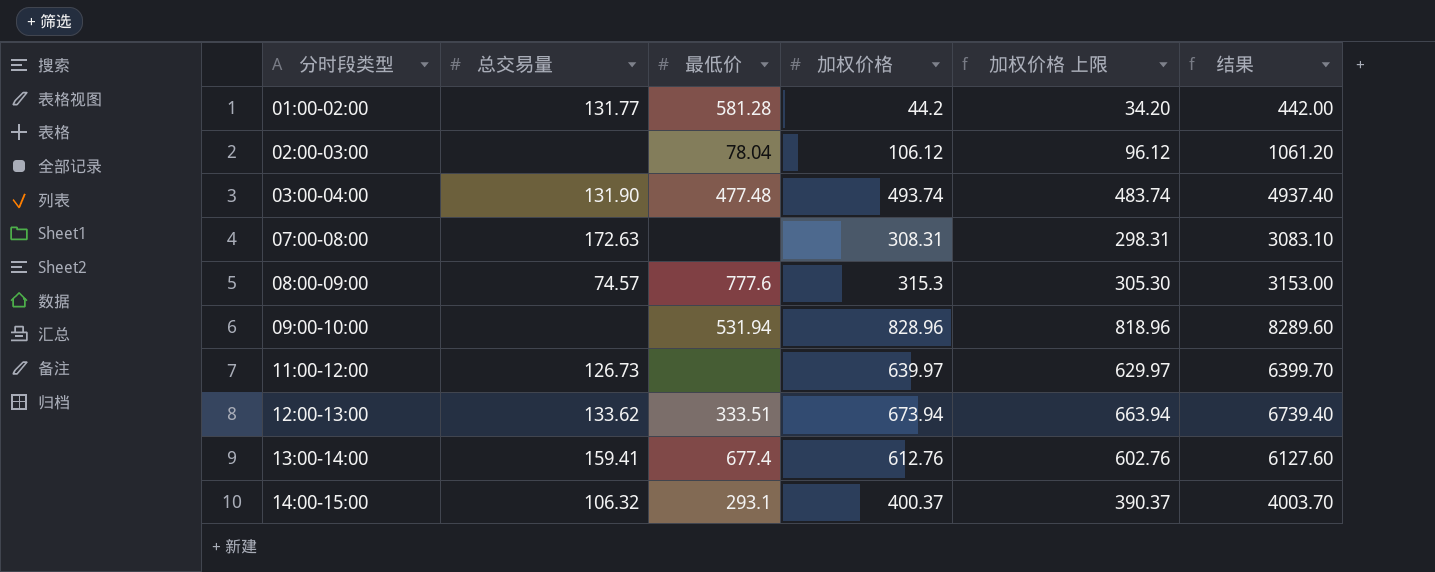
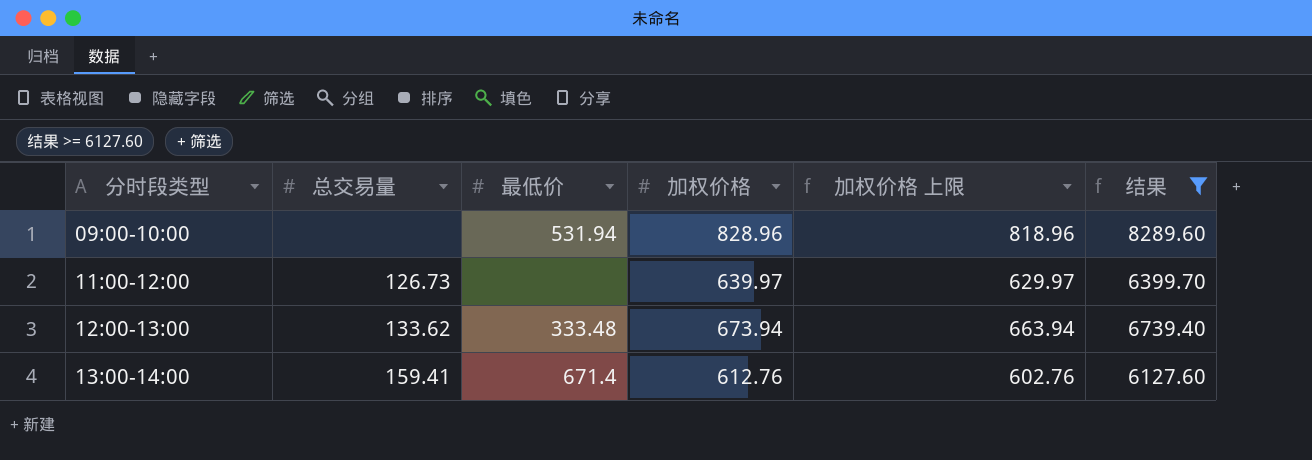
filter: none -> 结果 >= 6127.60
12:00-13:00 | 最低价: 333.51 -> 333.48
13:00-14:00 | 最低价: 677.4 -> 671.4

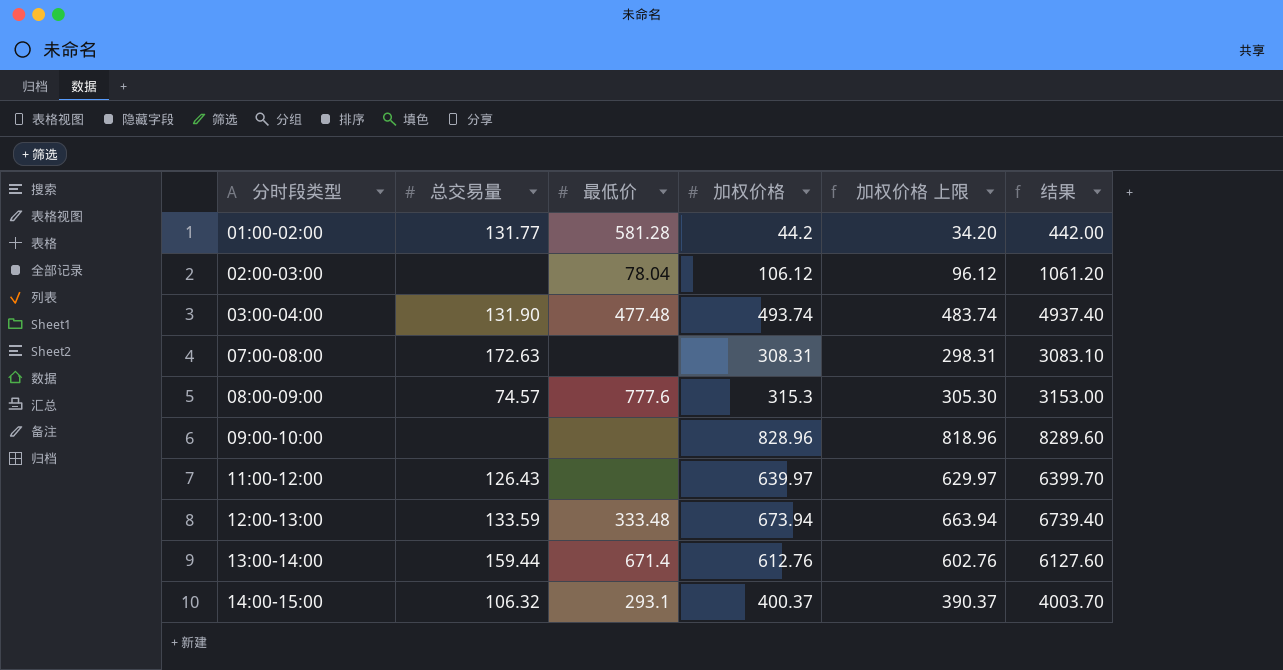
filter: 结果 >= 6127.60 -> none
09:00-10:00 | 最低价: 531.94 -> none
11:00-12:00 | 总交易量: 126.73 -> 126.43
12:00-13:00 | 总交易量: 133.62 -> 133.59
13:00-14:00 | 总交易量: 159.41 -> 159.44

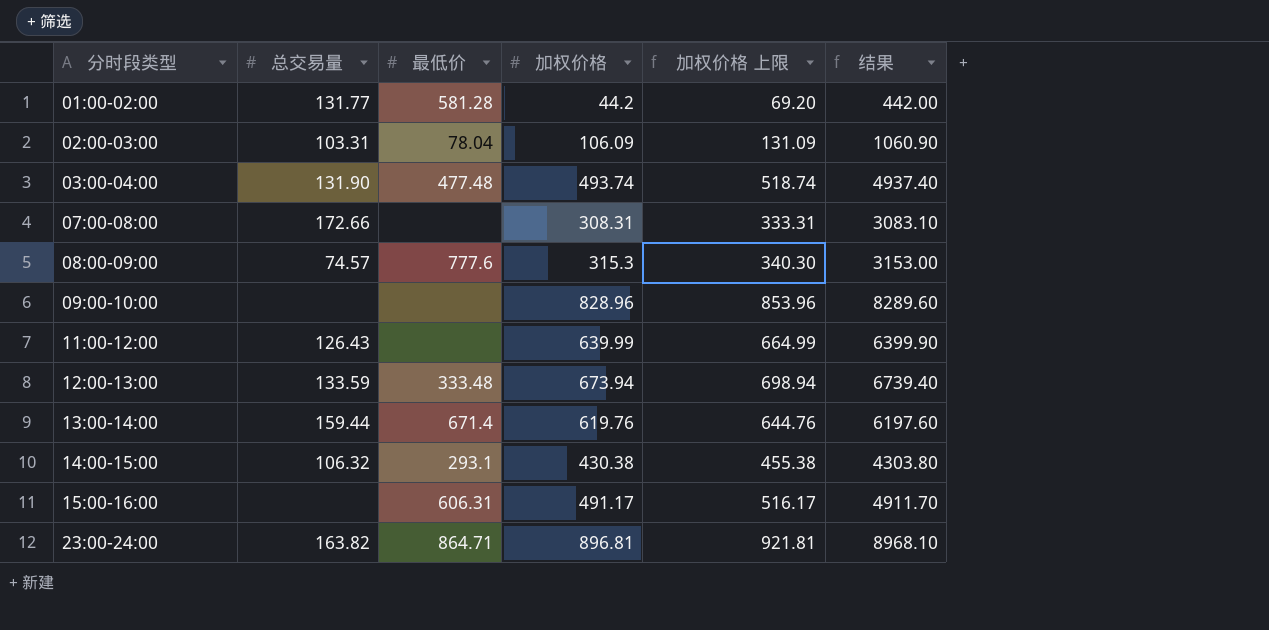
column 加权价格 上限 | formula: [加权价格] - 10 -> [加权价格] + 25
02:00-03:00 | 总交易量: none -> 103.31
02:00-03:00 | 加权价格: 106.12 -> 106.09
02:00-03:00 | 结果: 1061.20 -> 1060.90
07:00-08:00 | 总交易量: 172.63 -> 172.66
11:00-12:00 | 加权价格: 639.97 -> 639.99
11:00-12:00 | 结果: 6399.70 -> 6399.90
13:00-14:00 | 加权价格: 612.76 -> 619.76
13:00-14:00 | 结果: 6127.60 -> 6197.60
14:00-15:00 | 加权价格: 400.37 -> 430.38
14:00-15:00 | 结果: 4003.70 -> 4303.80
row 15:00-16:00: none -> none | 606.31 | 491.17 | 516.17 | 4911.70
row 23:00-24:00: none -> 163.82 | 864.71 | 896.81 | 921.81 | 8968.10

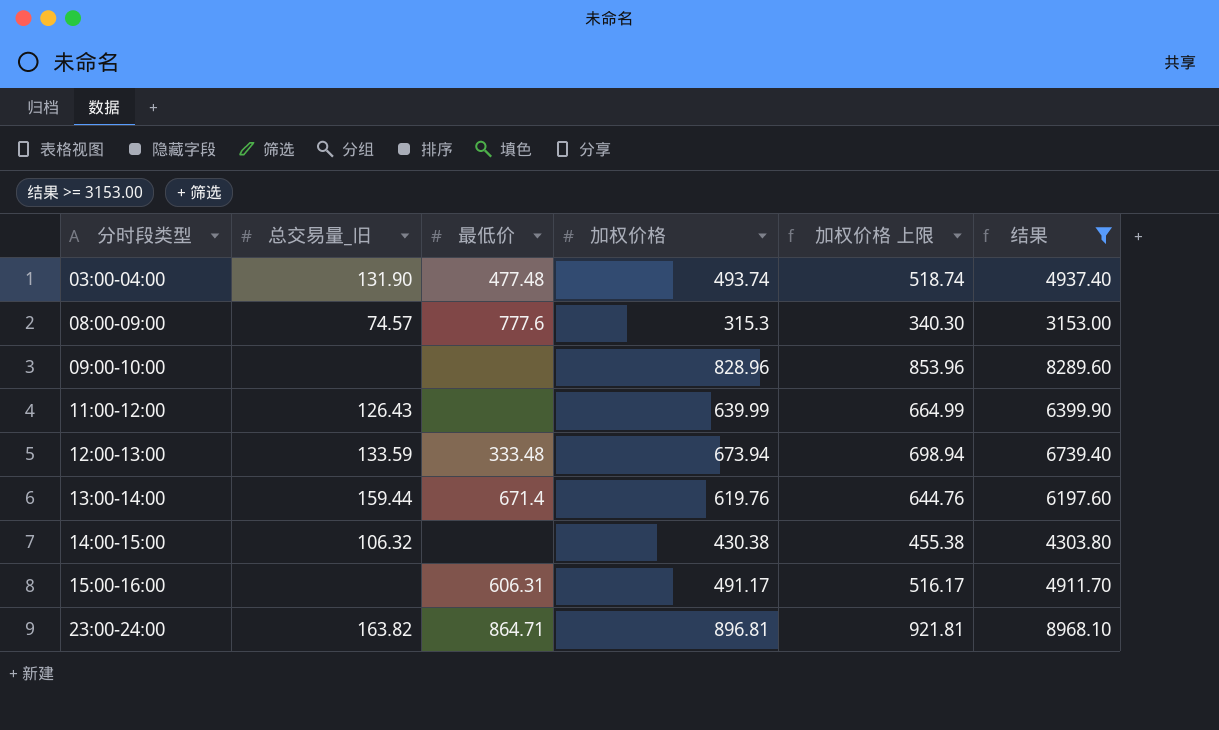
filter: none -> 结果 >= 3153.00
column name: 总交易量 -> 总交易量_旧
14:00-15:00 | 最低价: 293.1 -> none

